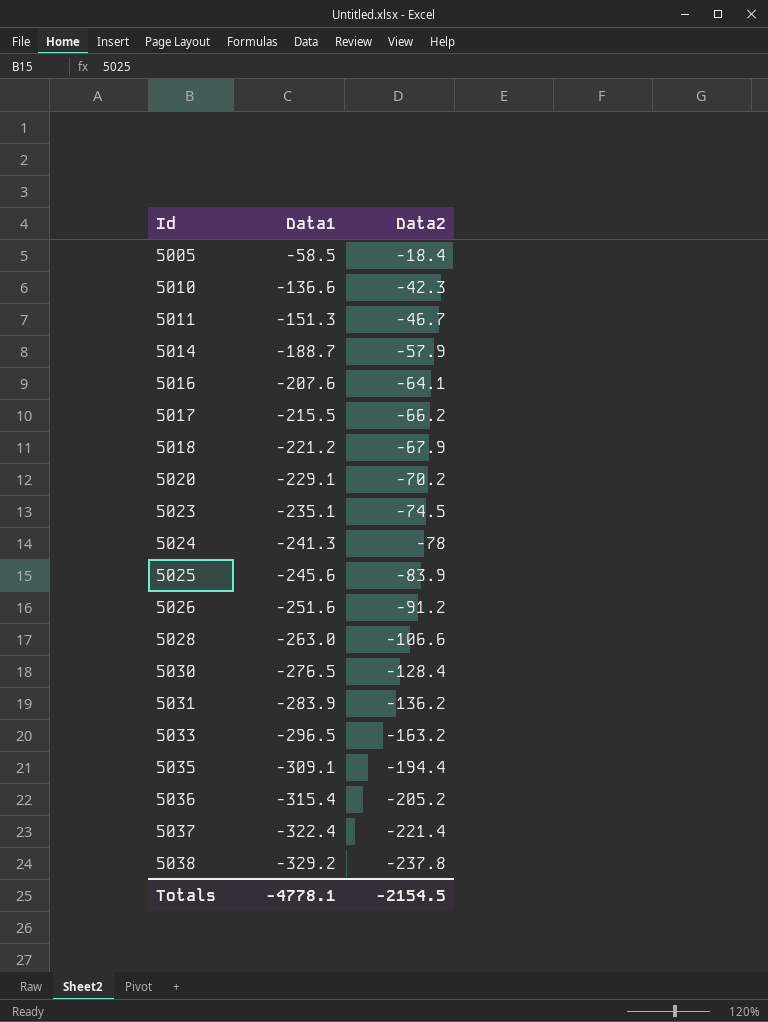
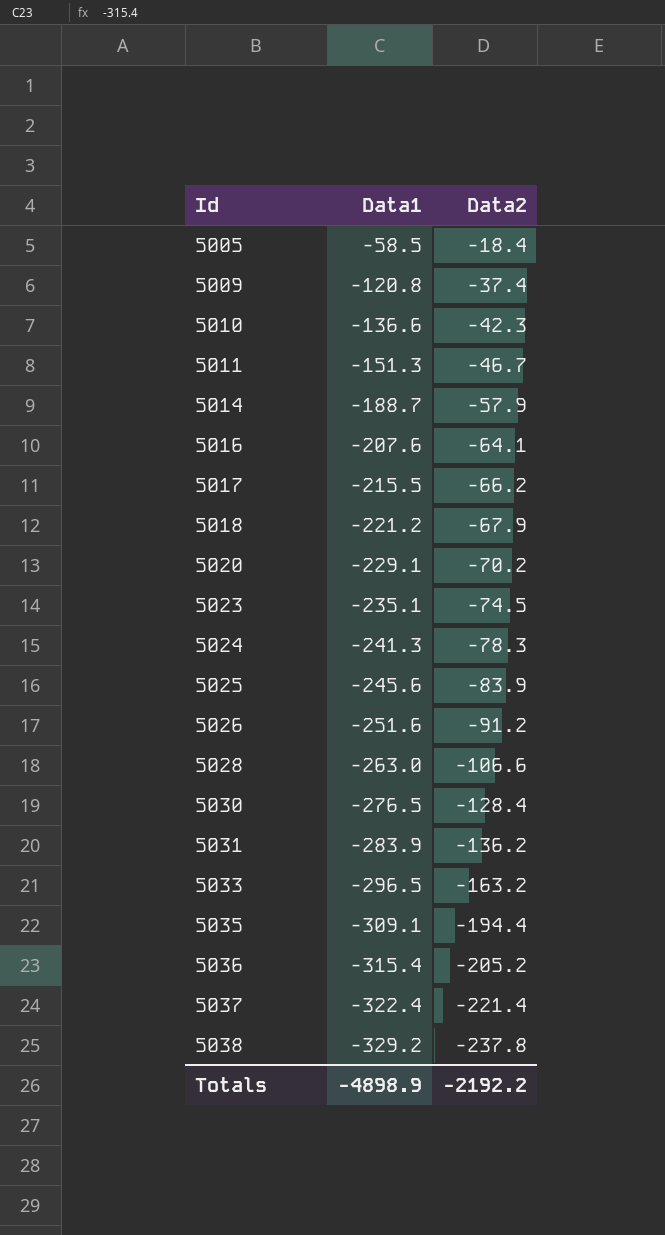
row 5009: none -> -120.8 | -37.4
5024 | Data2: -78 -> -78.3
Totals | Data1: -4778.1 -> -4898.9
Totals | Data2: -2154.5 -> -2192.2

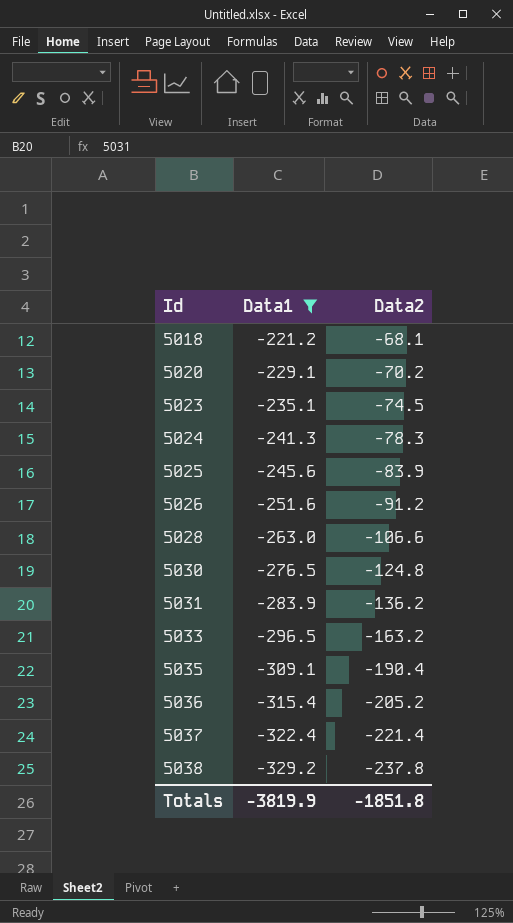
filter: none -> Data1 <= -221.2
5018 | Data2: -67.9 -> -68.1
5030 | Data2: -128.4 -> -124.8
5035 | Data2: -194.4 -> -190.4
Totals | Data1: -4898.9 -> -3819.9
Totals | Data2: -2192.2 -> -1851.8

